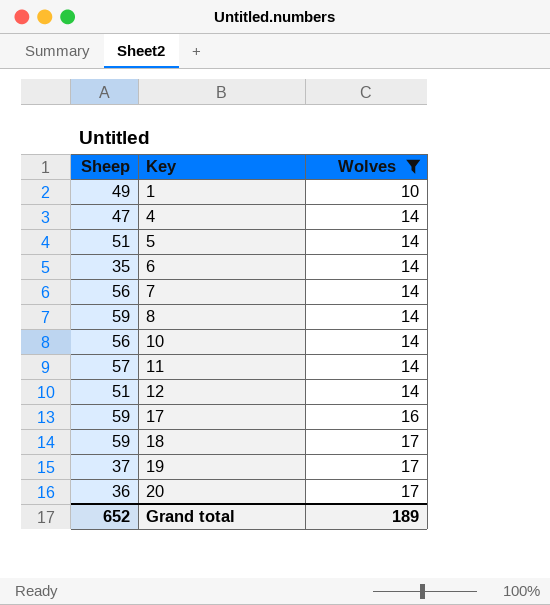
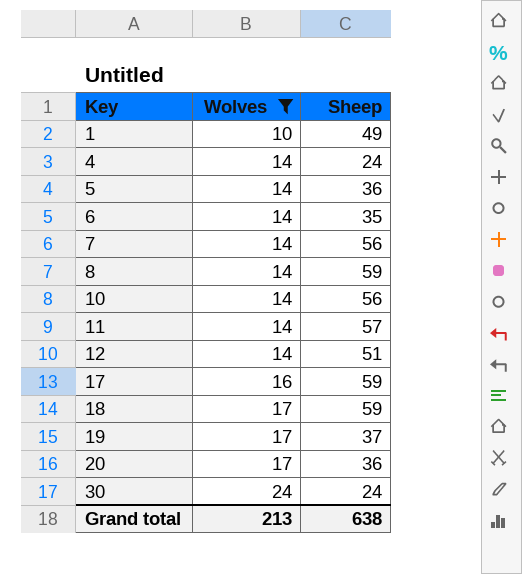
column Sheep | position: 1 -> 3
4 | Sheep: 47 -> 24
5 | Sheep: 51 -> 36
row 30: none -> 24 | 24
Grand total | Wolves: 189 -> 213
Grand total | Sheep: 652 -> 638

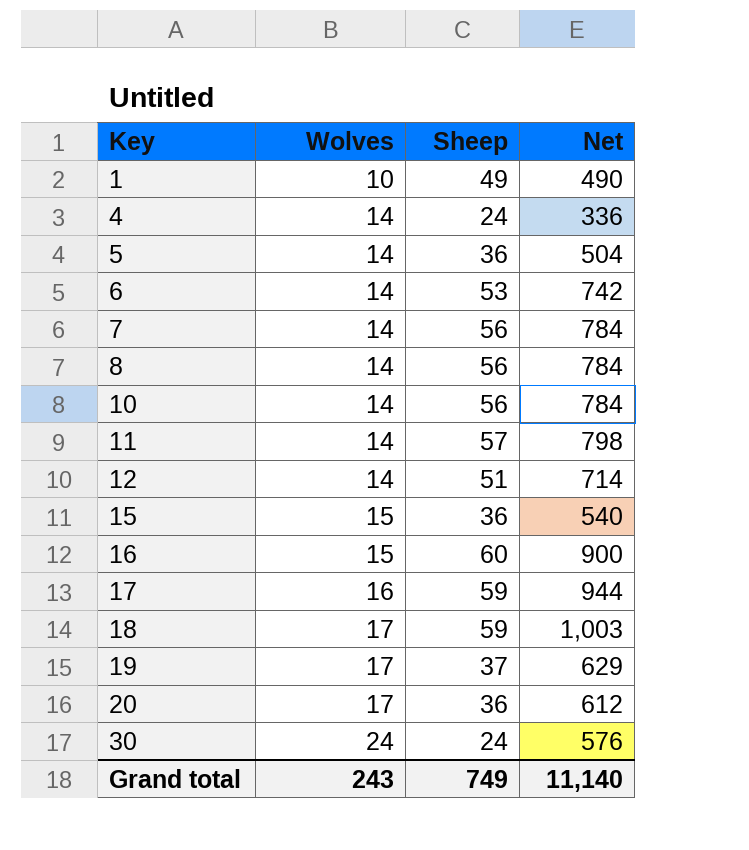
filter: Wolves != 15 -> none
column Net | formula: none -> [Wolves] * [Sheep]
6 | Sheep: 35 -> 53
8 | Sheep: 59 -> 56
Grand total | Wolves: 213 -> 243
Grand total | Sheep: 638 -> 749

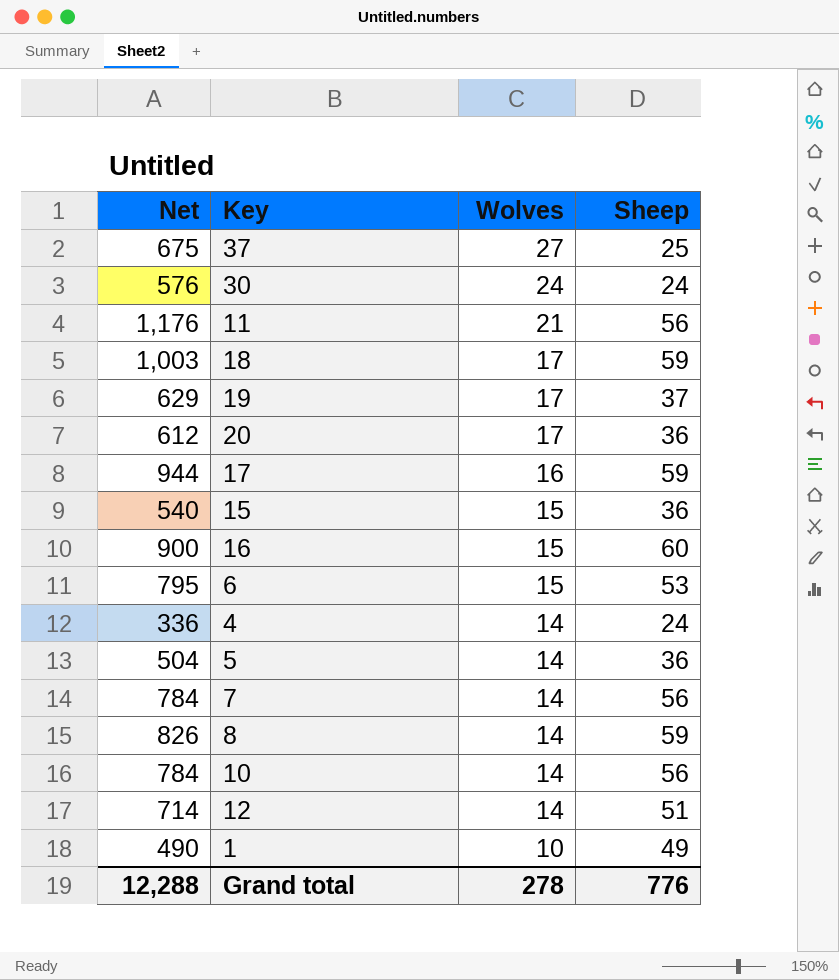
row order: Key ascending -> Wolves descending
column Net | position: 4 -> 1
row 37: none -> 675 | 27 | 25
11 | Net: 798 -> 1,176
11 | Wolves: 14 -> 21
11 | Sheep: 57 -> 56
6 | Net: 742 -> 795
6 | Wolves: 14 -> 15
8 | Net: 784 -> 826
8 | Sheep: 56 -> 59
Grand total | Net: 11,140 -> 12,288
Grand total | Wolves: 243 -> 278
Grand total | Sheep: 749 -> 776

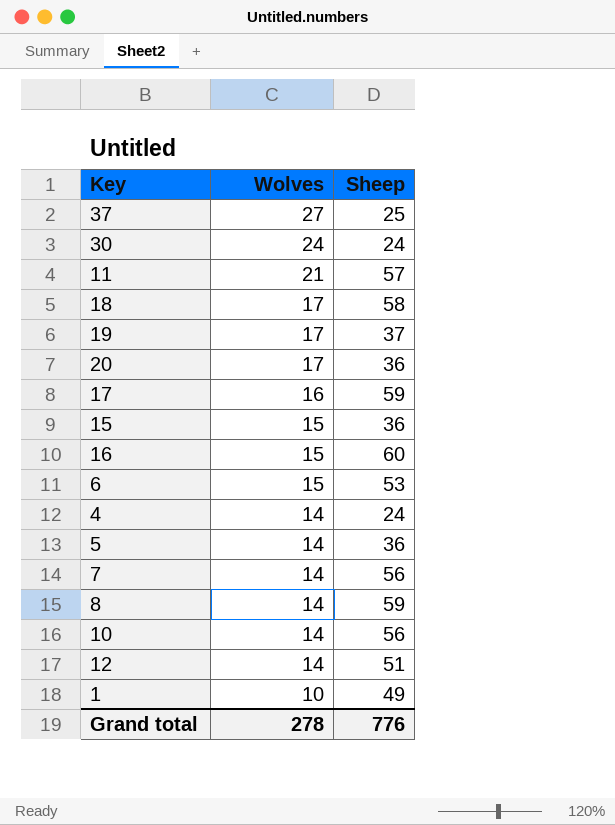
column Net | formula: [Wolves] * [Sheep] -> none
11 | Sheep: 56 -> 57
18 | Sheep: 59 -> 58

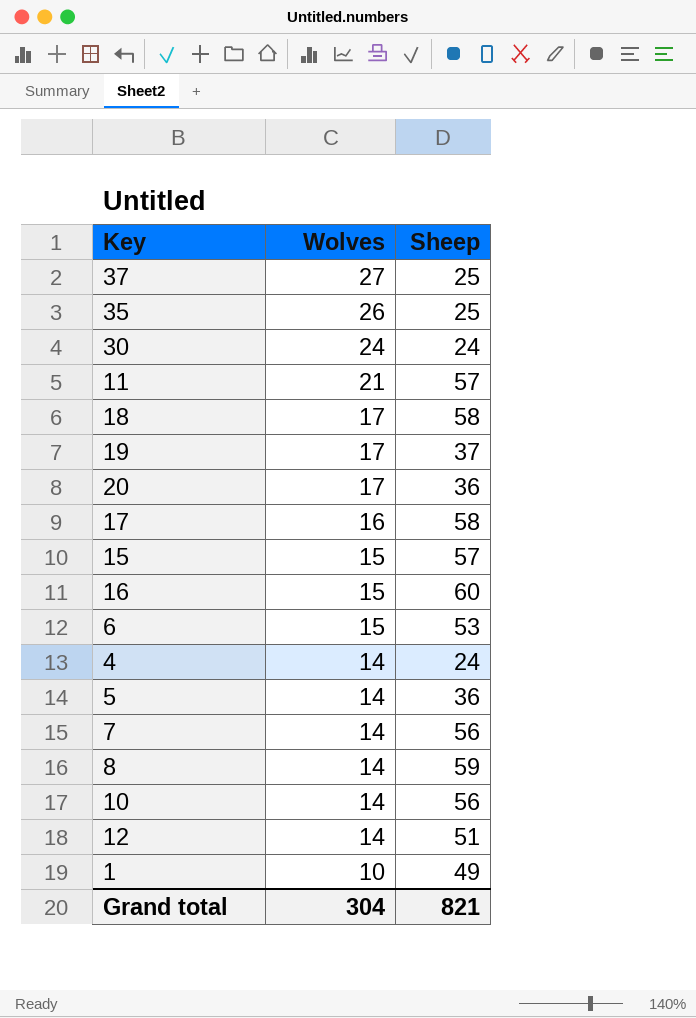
row 35: none -> 26 | 25
17 | Sheep: 59 -> 58
15 | Sheep: 36 -> 57
Grand total | Wolves: 278 -> 304
Grand total | Sheep: 776 -> 821

